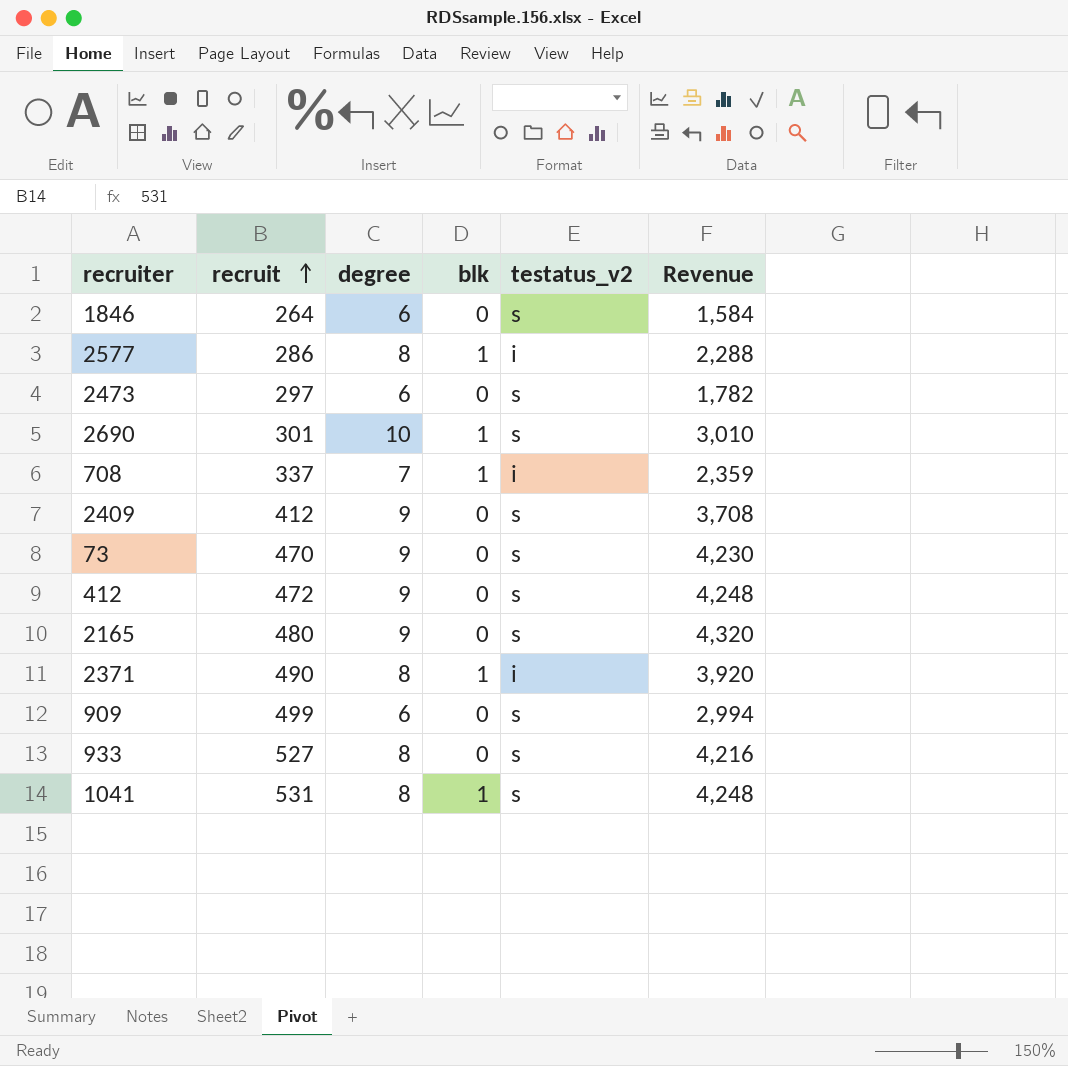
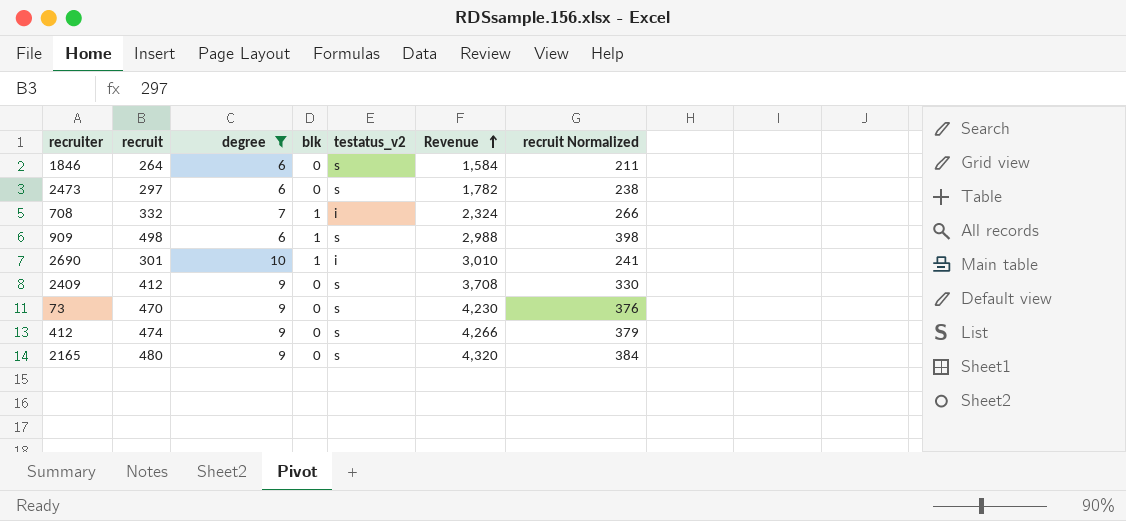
filter: none -> degree != 8
row order: recruit ascending -> Revenue ascending
column recruit Normalized | formula: none -> [recruit] * 0.8
708 | recruit: 337 -> 332
708 | Revenue: 2,359 -> 2,324
909 | recruit: 499 -> 498
909 | blk: 0 -> 1
909 | Revenue: 2,994 -> 2,988
2690 | testatus_v2: s -> i
412 | recruit: 472 -> 474
412 | Revenue: 4,248 -> 4,266

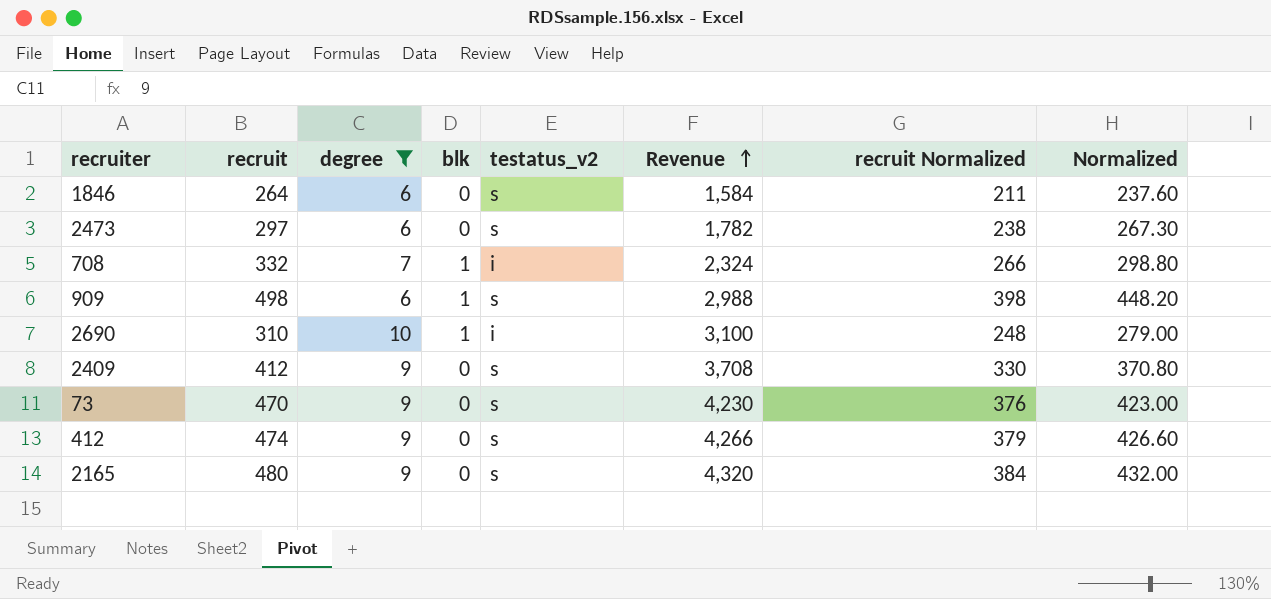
column Normalized | formula: none -> [recruit] * 0.9
2690 | recruit: 301 -> 310
2690 | Revenue: 3,010 -> 3,100
2690 | recruit Normalized: 241 -> 248

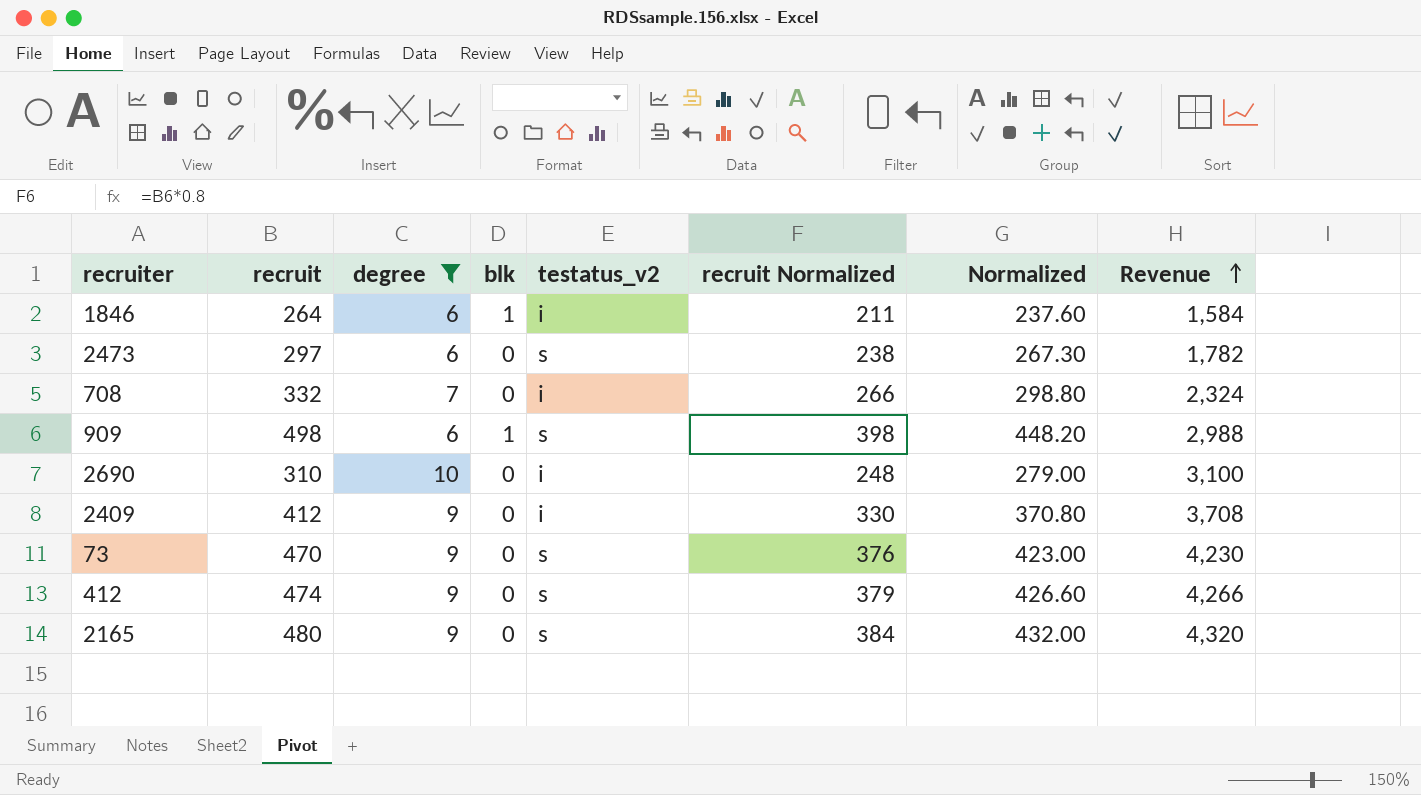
column Revenue | position: 6 -> 8
1846 | blk: 0 -> 1
1846 | testatus_v2: s -> i
708 | blk: 1 -> 0
2690 | blk: 1 -> 0
2409 | testatus_v2: s -> i

